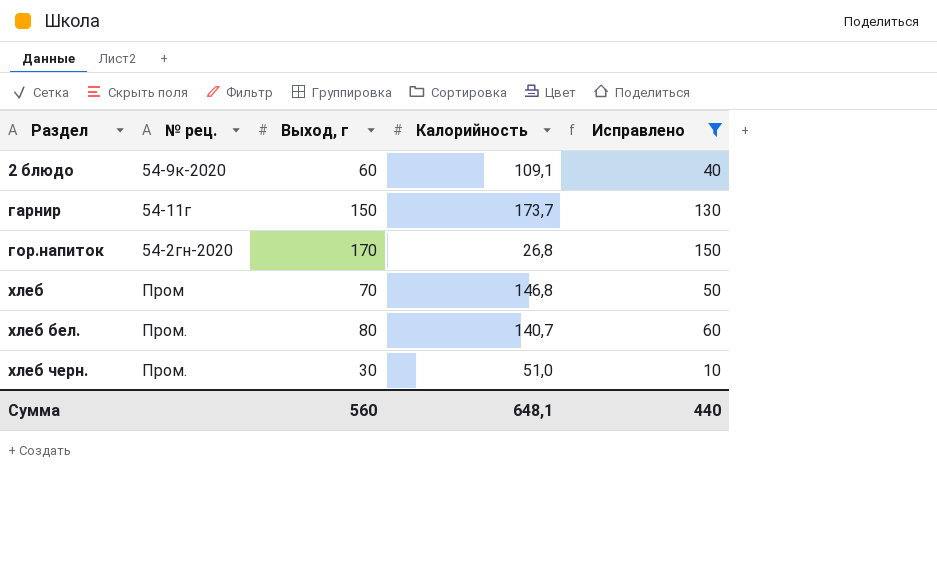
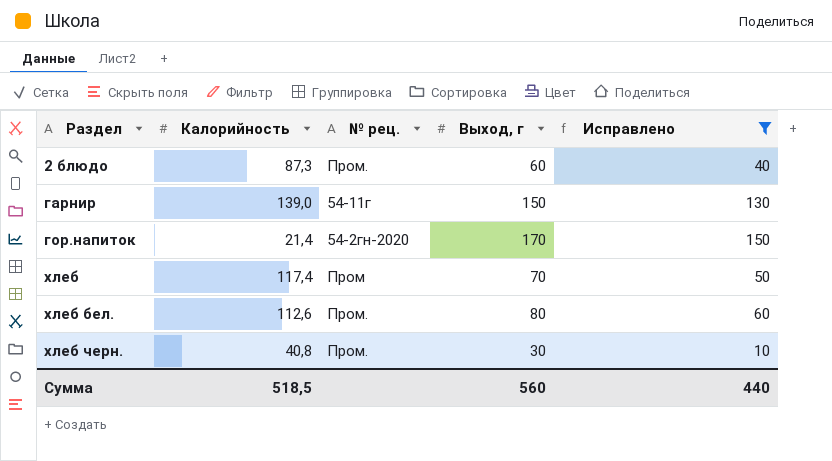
column Калорийность | position: 4 -> 2
2 блюдо | Калорийность: 109,1 -> 87,3
2 блюдо | № рец.: 54-9к-2020 -> Пром.
гарнир | Калорийность: 173,7 -> 139,0
гор.напиток | Калорийность: 26,8 -> 21,4
хлеб | Калорийность: 146,8 -> 117,4
хлеб бел. | Калорийность: 140,7 -> 112,6
хлеб черн. | Калорийность: 51,0 -> 40,8
Сумма | Калорийность: 648,1 -> 518,5

